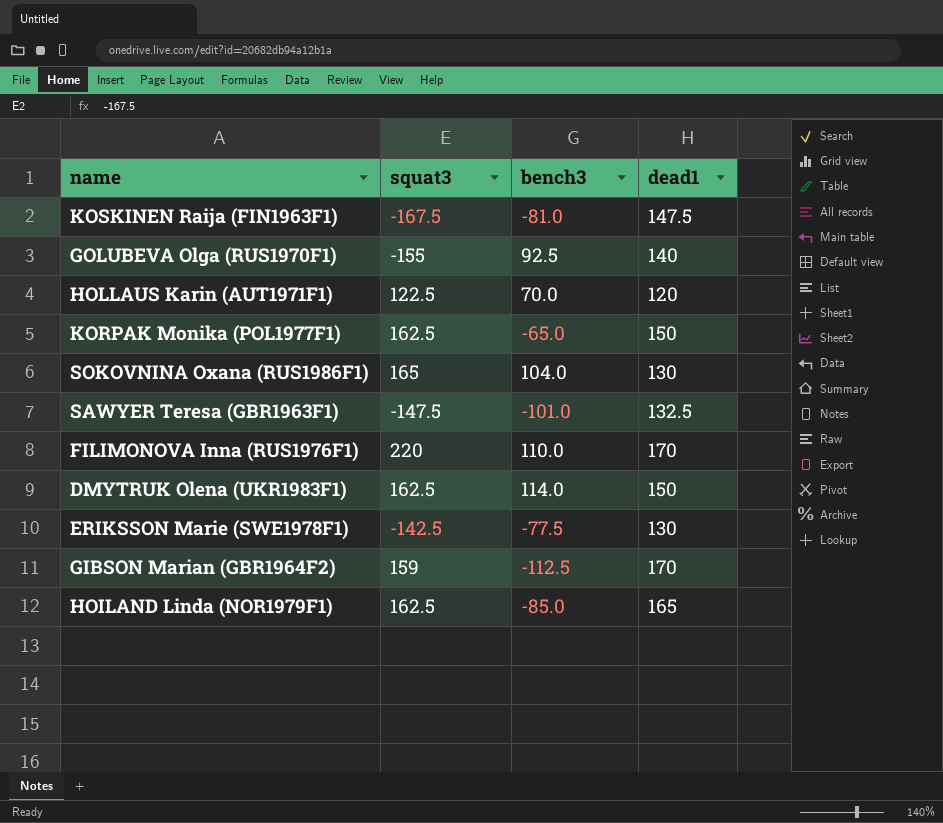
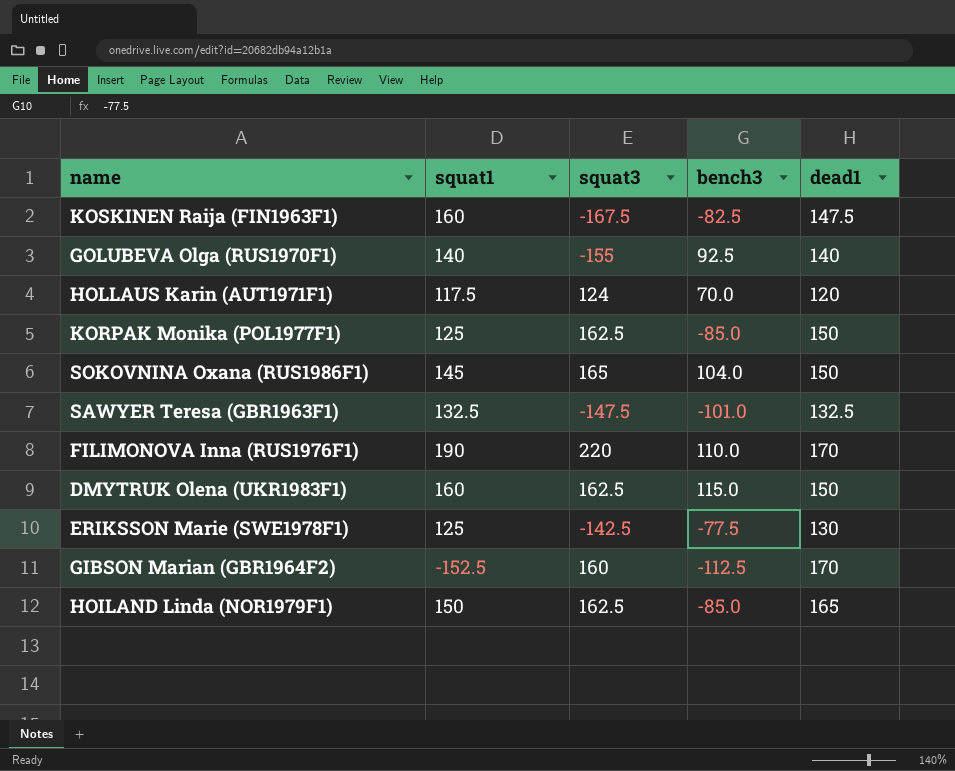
column squat1 | position: none -> 2
KOSKINEN Raija (FIN1963F1) | bench3: -81.0 -> -82.5
HOLLAUS Karin (AUT1971F1) | squat3: 122.5 -> 124
KORPAK Monika (POL1977F1) | bench3: -65.0 -> -85.0
SOKOVNINA Oxana (RUS1986F1) | dead1: 130 -> 150
DMYTRUK Olena (UKR1983F1) | bench3: 114.0 -> 115.0
GIBSON Marian (GBR1964F2) | squat3: 159 -> 160

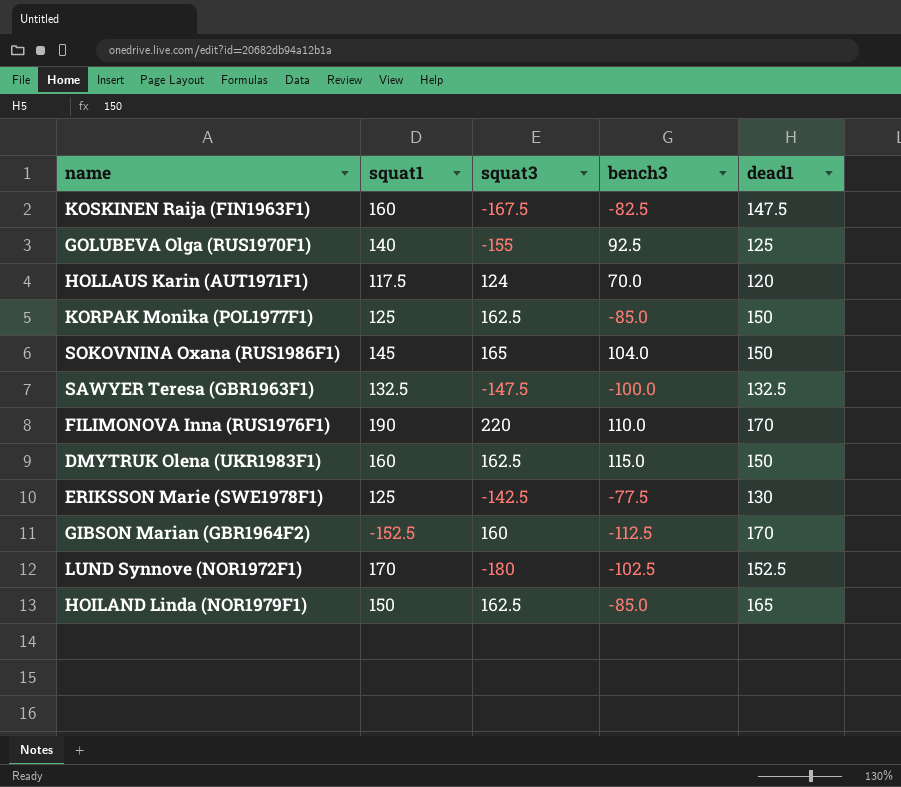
GOLUBEVA Olga (RUS1970F1) | dead1: 140 -> 125
SAWYER Teresa (GBR1963F1) | bench3: -101.0 -> -100.0
row LUND Synnove (NOR1972F1): none -> 170 | -180 | -102.5 | 152.5

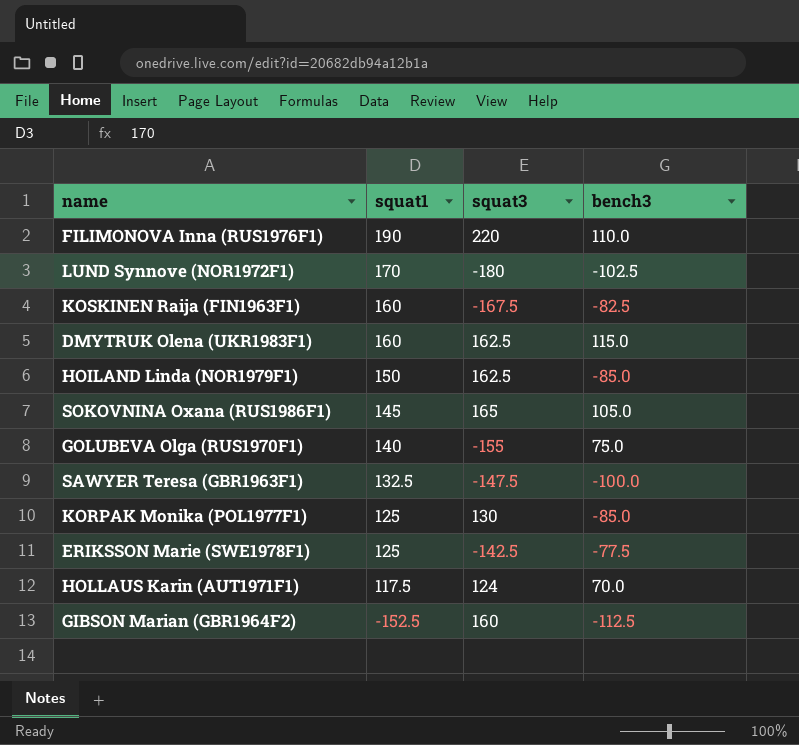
row order: none -> squat1 descending
column dead1 | position: 5 -> none
SOKOVNINA Oxana (RUS1986F1) | bench3: 104.0 -> 105.0
GOLUBEVA Olga (RUS1970F1) | bench3: 92.5 -> 75.0
KORPAK Monika (POL1977F1) | squat3: 162.5 -> 130

